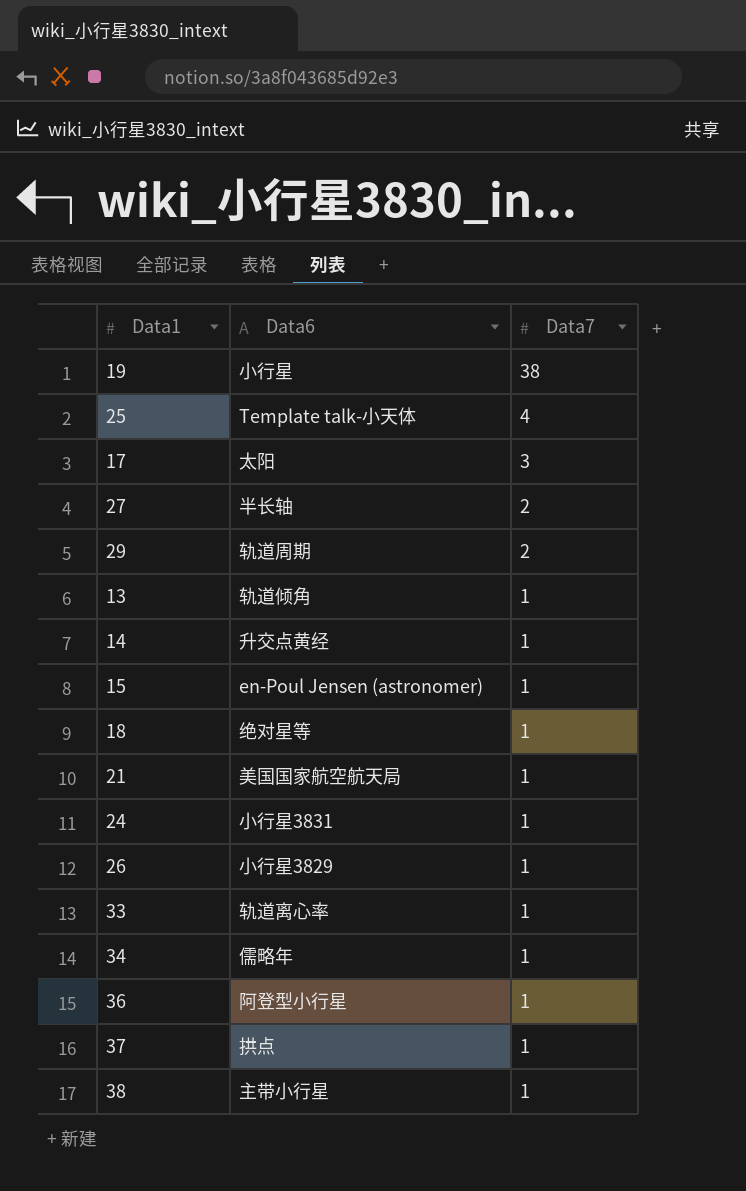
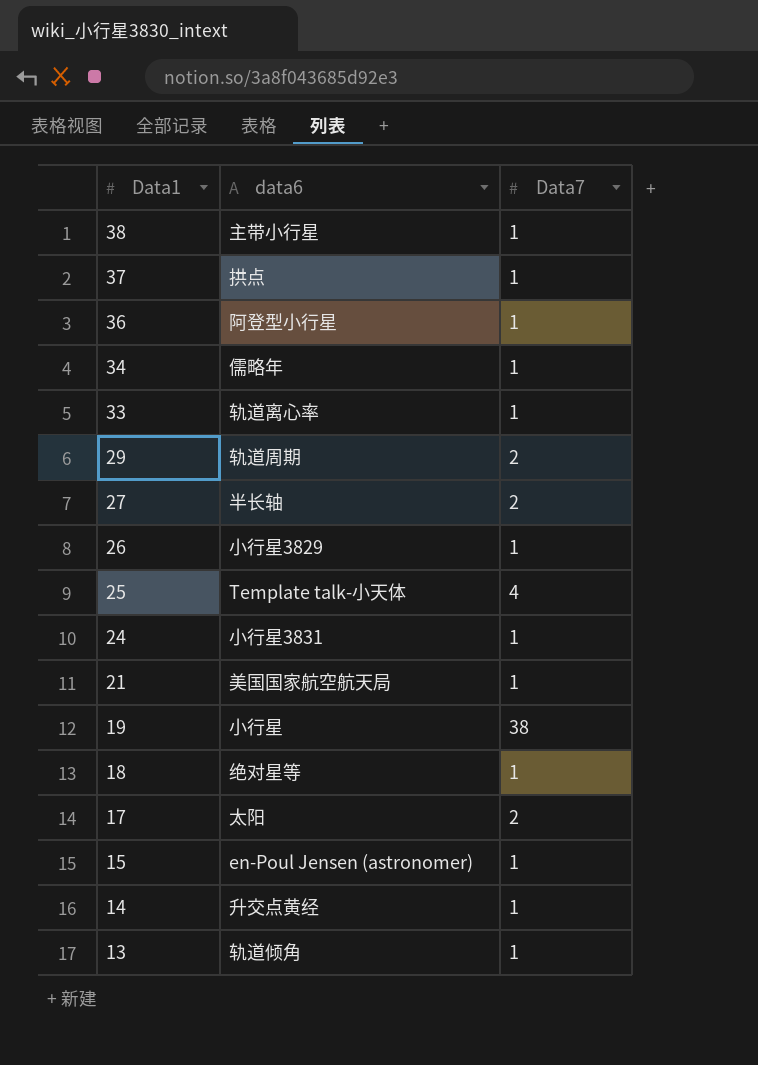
row order: Data7 descending -> Data1 descending
column name: Data6 -> data6
17 | Data7: 3 -> 2

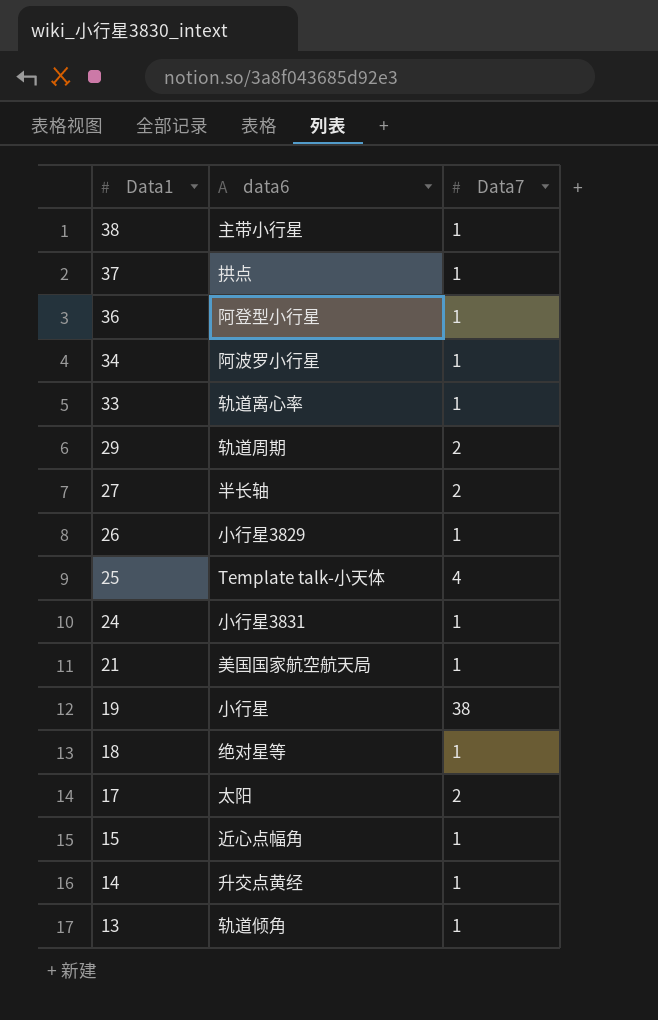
34 | data6: 儒略年 -> 阿波罗小行星
15 | data6: en-Poul Jensen (astronomer) -> 近心点幅角

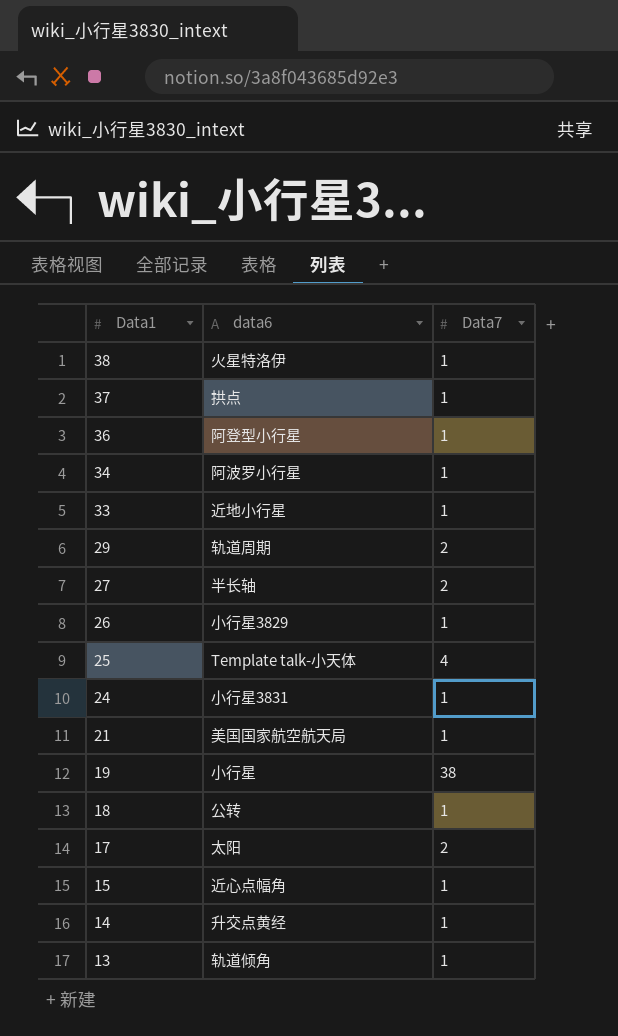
38 | data6: 主带小行星 -> 火星特洛伊
33 | data6: 轨道离心率 -> 近地小行星
18 | data6: 绝对星等 -> 公转

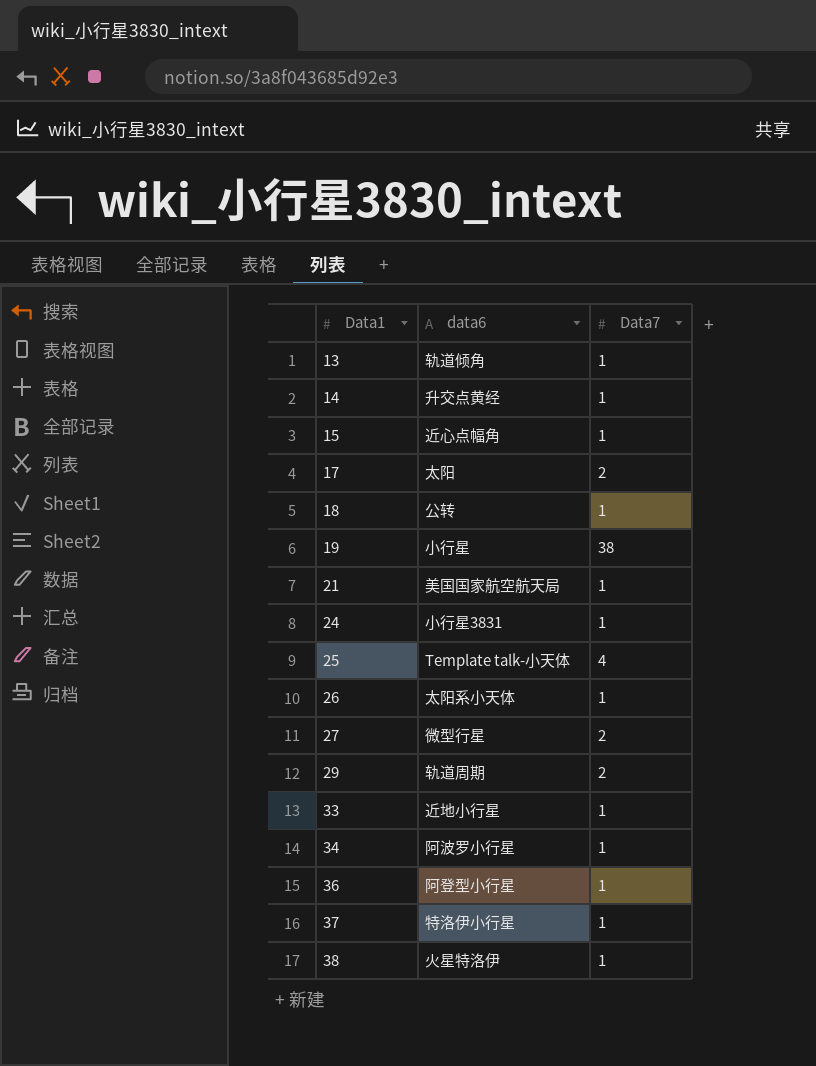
row order: Data1 descending -> Data1 ascending
26 | data6: 小行星3829 -> 太阳系小天体
27 | data6: 半长轴 -> 微型行星
37 | data6: 拱点 -> 特洛伊小行星

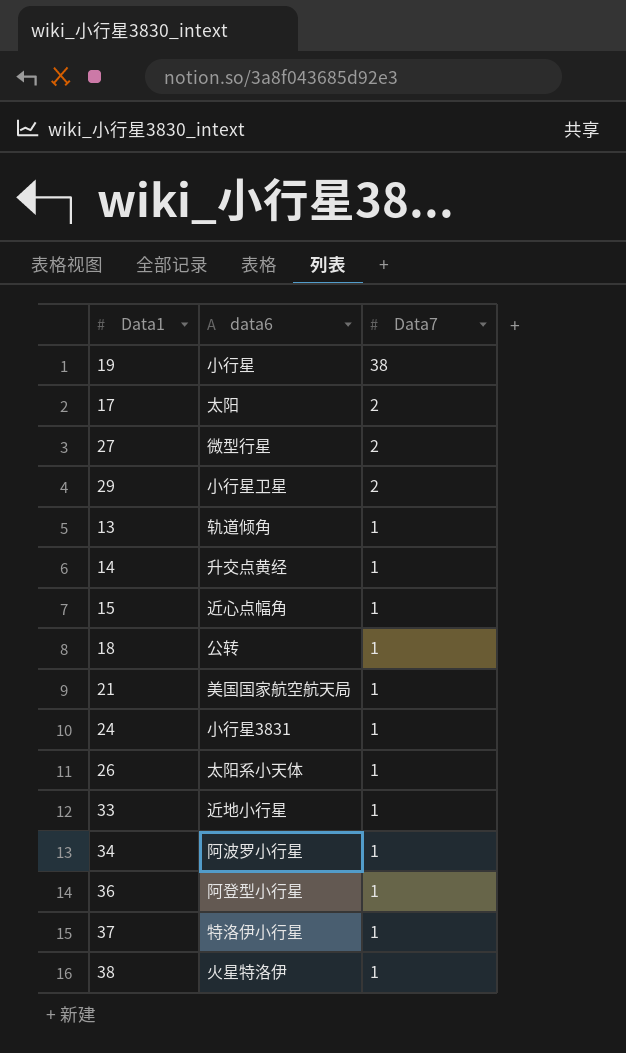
row order: Data1 ascending -> Data7 descending
row 25: Template talk-小天体 | 4 -> none
29 | data6: 轨道周期 -> 小行星卫星

